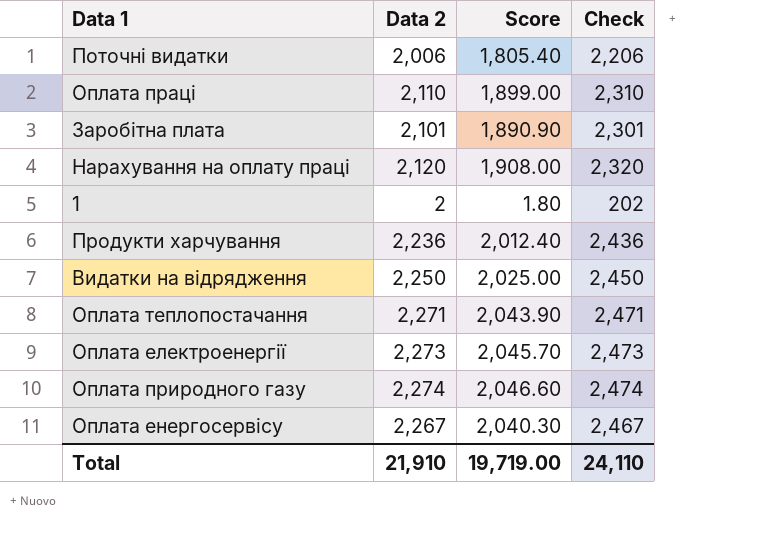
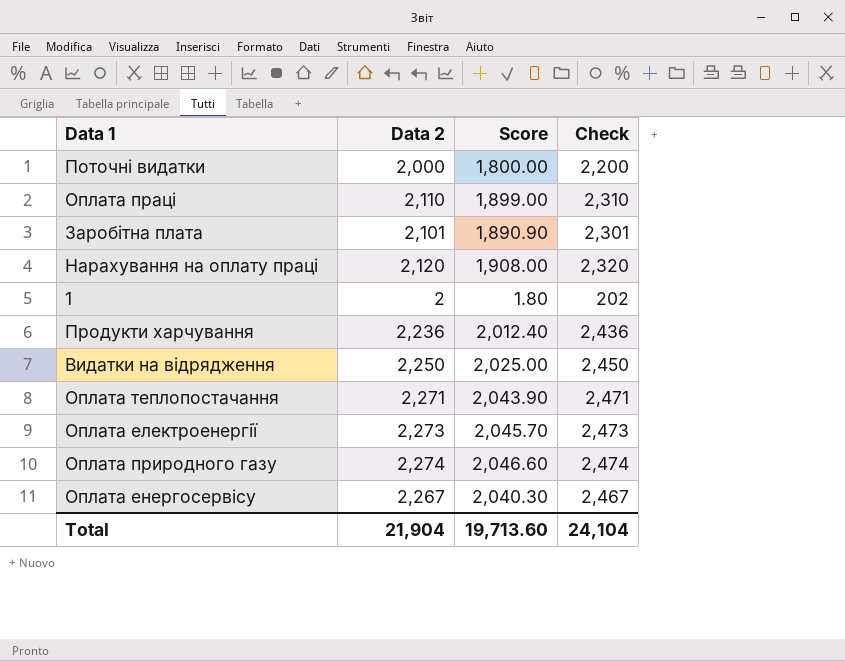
Поточні видатки | Data 2: 2,006 -> 2,000
Поточні видатки | Score: 1,805.40 -> 1,800.00
Поточні видатки | Check: 2,206 -> 2,200
Total | Data 2: 21,910 -> 21,904
Total | Score: 19,719.00 -> 19,713.60
Total | Check: 24,110 -> 24,104

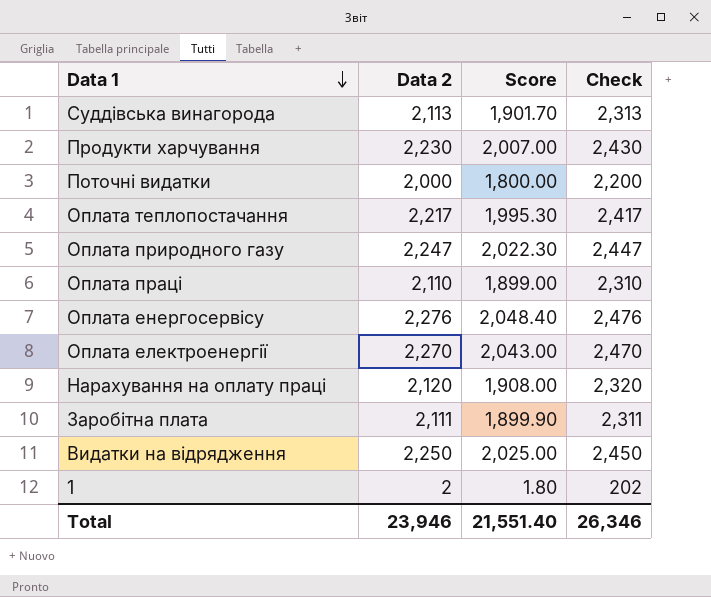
row order: none -> Data 1 descending
row Суддівська винагорода: none -> 2,113 | 1,901.70 | 2,313
Продукти харчування | Data 2: 2,236 -> 2,230
Продукти харчування | Score: 2,012.40 -> 2,007.00
Продукти харчування | Check: 2,436 -> 2,430
Оплата теплопостачання | Data 2: 2,271 -> 2,217
Оплата теплопостачання | Score: 2,043.90 -> 1,995.30
Оплата теплопостачання | Check: 2,471 -> 2,417
Оплата природного газу | Data 2: 2,274 -> 2,247
Оплата природного газу | Score: 2,046.60 -> 2,022.30
Оплата природного газу | Check: 2,474 -> 2,447
Оплата енергосервісу | Data 2: 2,267 -> 2,276
Оплата енергосервісу | Score: 2,040.30 -> 2,048.40
Оплата енергосервісу | Check: 2,467 -> 2,476
Оплата електроенергії | Data 2: 2,273 -> 2,270
Оплата електроенергії | Score: 2,045.70 -> 2,043.00
Оплата електроенергії | Check: 2,473 -> 2,470
Заробітна плата | Data 2: 2,101 -> 2,111
Заробітна плата | Score: 1,890.90 -> 1,899.90
Заробітна плата | Check: 2,301 -> 2,311
Total | Data 2: 21,904 -> 23,946
Total | Score: 19,713.60 -> 21,551.40
Total | Check: 24,104 -> 26,346

